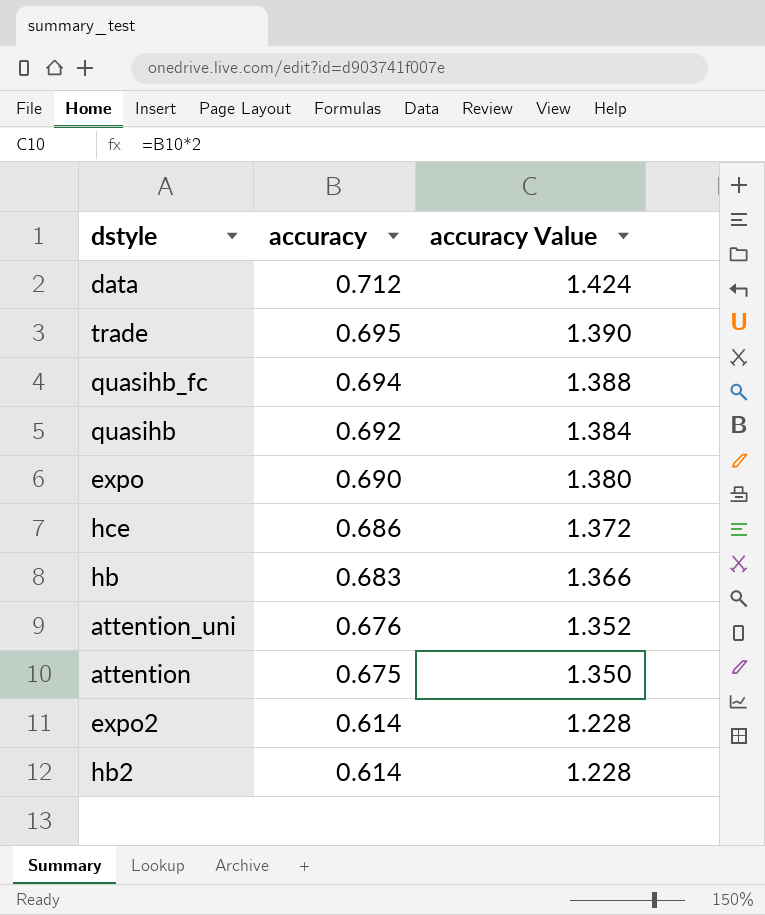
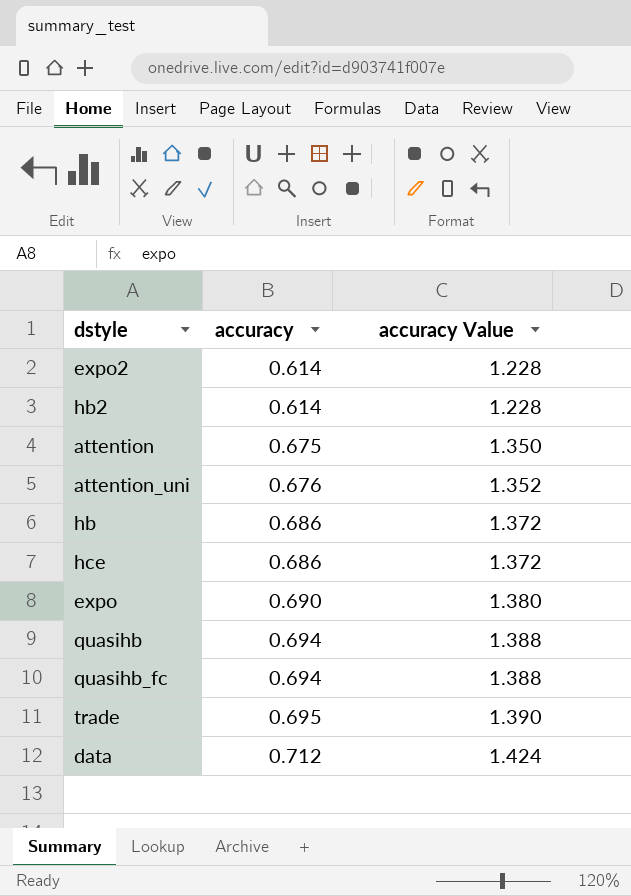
row order: accuracy descending -> accuracy ascending
hb | accuracy: 0.683 -> 0.686
hb | accuracy Value: 1.366 -> 1.372
quasihb | accuracy: 0.692 -> 0.694
quasihb | accuracy Value: 1.384 -> 1.388

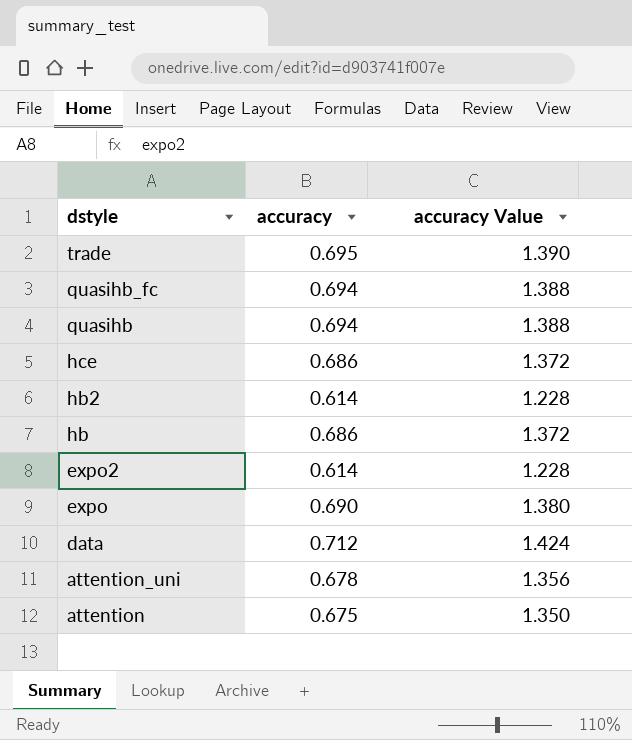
row order: accuracy ascending -> dstyle descending
attention_uni | accuracy: 0.676 -> 0.678
attention_uni | accuracy Value: 1.352 -> 1.356

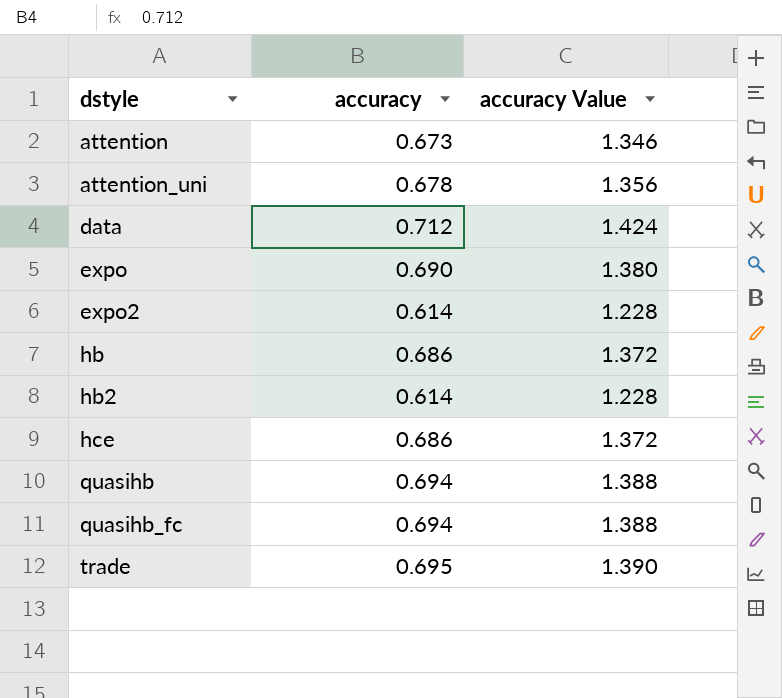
row order: dstyle descending -> dstyle ascending
attention | accuracy: 0.675 -> 0.673
attention | accuracy Value: 1.350 -> 1.346

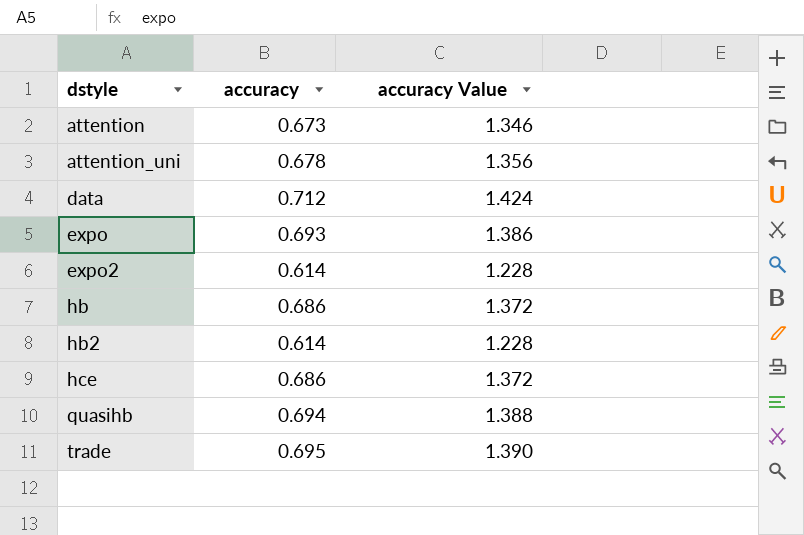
row quasihb_fc: 0.694 | 1.388 -> none
expo | accuracy: 0.690 -> 0.693
expo | accuracy Value: 1.380 -> 1.386

